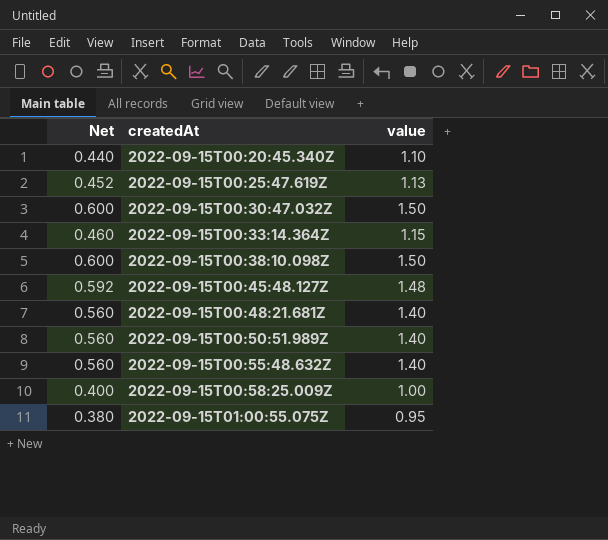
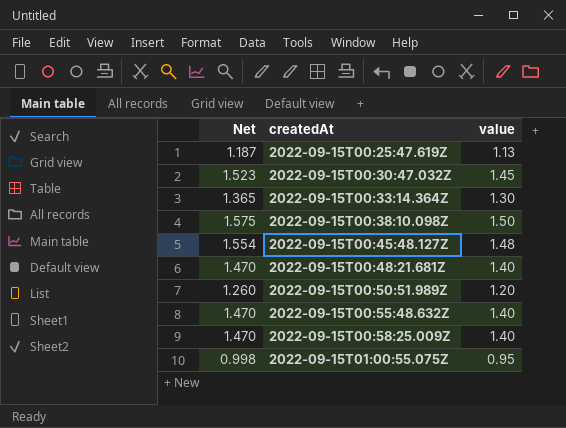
column Net | formula: [value] * 0.4 -> [value] * 1.05
row 2022-09-15T00:20:45.340Z: 0.440 | 1.10 -> none
2022-09-15T00:30:47.032Z | value: 1.50 -> 1.45
2022-09-15T00:33:14.364Z | value: 1.15 -> 1.30
2022-09-15T00:50:51.989Z | value: 1.40 -> 1.20
2022-09-15T00:58:25.009Z | value: 1.00 -> 1.40

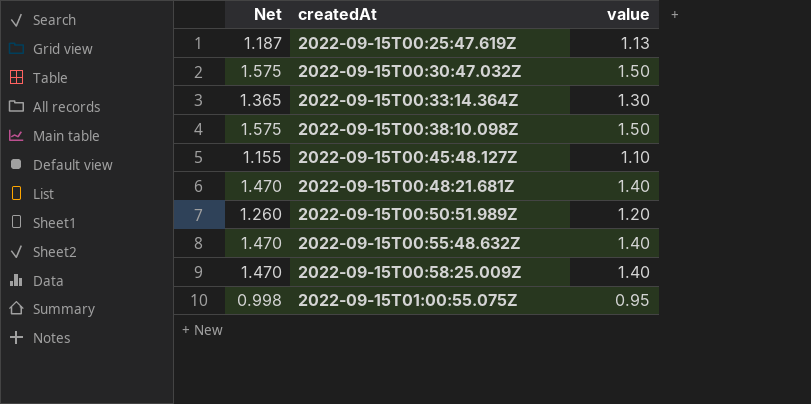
2022-09-15T00:30:47.032Z | Net: 1.523 -> 1.575
2022-09-15T00:30:47.032Z | value: 1.45 -> 1.50
2022-09-15T00:45:48.127Z | Net: 1.554 -> 1.155
2022-09-15T00:45:48.127Z | value: 1.48 -> 1.10

